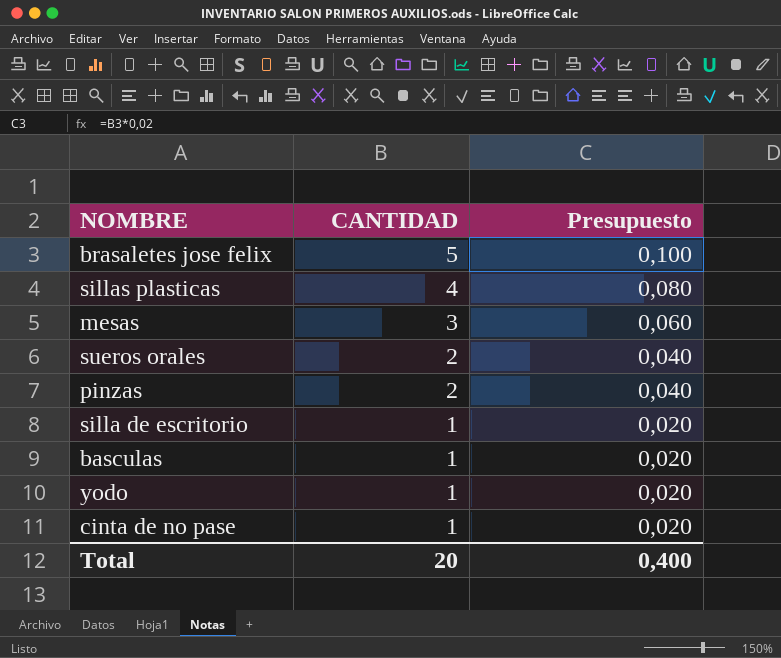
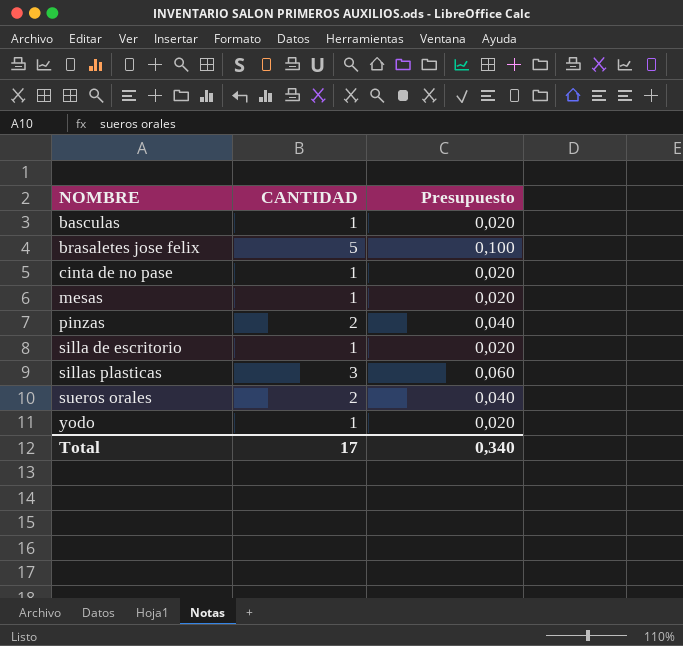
row order: CANTIDAD descending -> NOMBRE ascending
mesas | CANTIDAD: 3 -> 1
mesas | Presupuesto: 0,060 -> 0,020
sillas plasticas | CANTIDAD: 4 -> 3
sillas plasticas | Presupuesto: 0,080 -> 0,060
Total | CANTIDAD: 20 -> 17
Total | Presupuesto: 0,400 -> 0,340

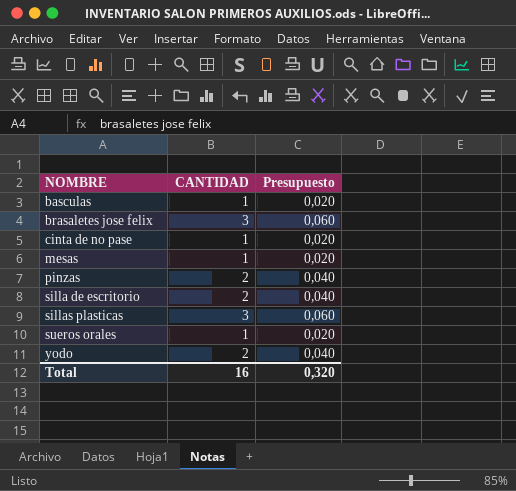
brasaletes jose felix | CANTIDAD: 5 -> 3
brasaletes jose felix | Presupuesto: 0,100 -> 0,060
silla de escritorio | CANTIDAD: 1 -> 2
silla de escritorio | Presupuesto: 0,020 -> 0,040
sueros orales | CANTIDAD: 2 -> 1
sueros orales | Presupuesto: 0,040 -> 0,020
yodo | CANTIDAD: 1 -> 2
yodo | Presupuesto: 0,020 -> 0,040
Total | CANTIDAD: 17 -> 16
Total | Presupuesto: 0,340 -> 0,320

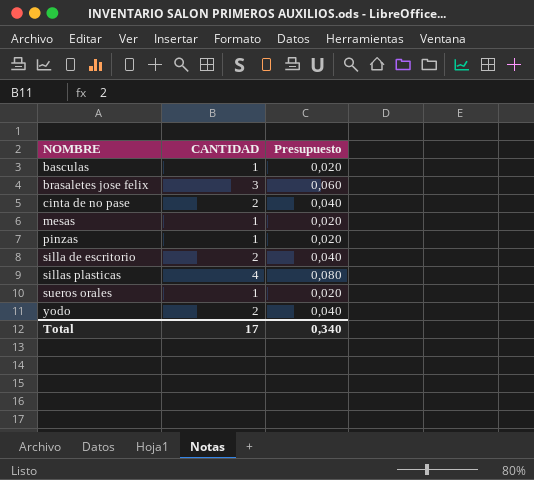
cinta de no pase | CANTIDAD: 1 -> 2
cinta de no pase | Presupuesto: 0,020 -> 0,040
pinzas | CANTIDAD: 2 -> 1
pinzas | Presupuesto: 0,040 -> 0,020
sillas plasticas | CANTIDAD: 3 -> 4
sillas plasticas | Presupuesto: 0,060 -> 0,080
Total | CANTIDAD: 16 -> 17
Total | Presupuesto: 0,320 -> 0,340

